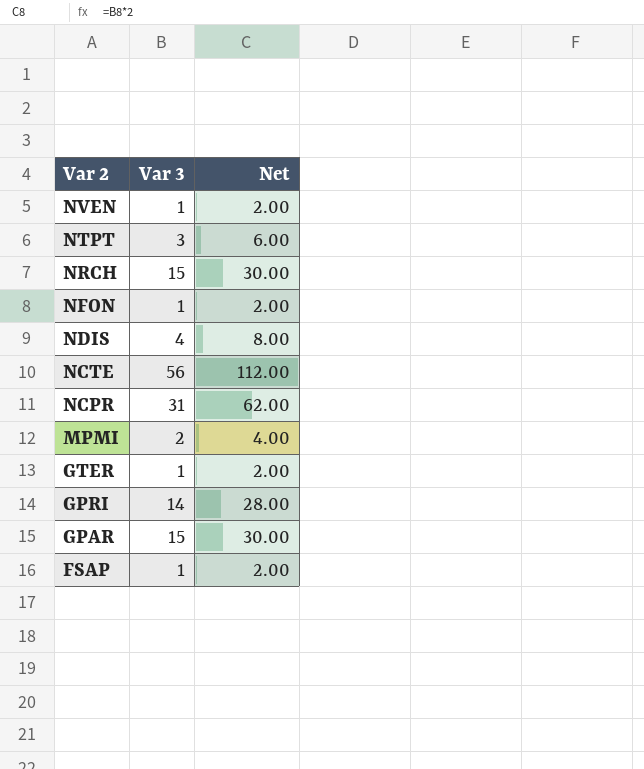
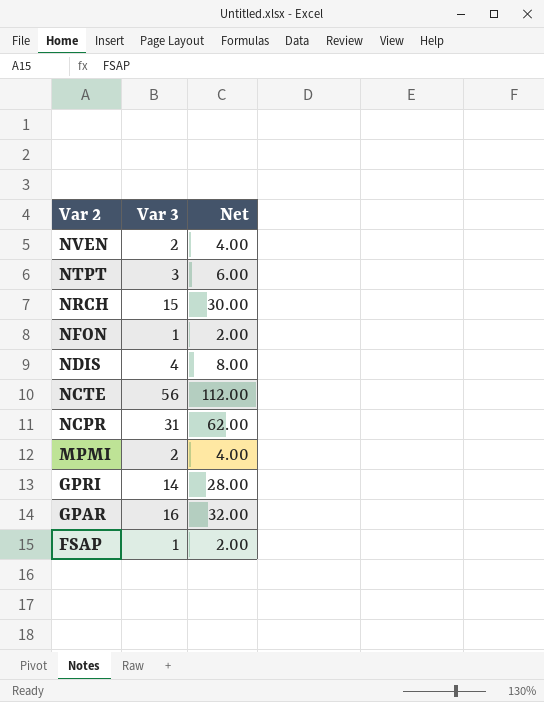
row GTER: 1 | 2.00 -> none
NVEN | Var 3: 1 -> 2
NVEN | Net: 2.00 -> 4.00
GPAR | Var 3: 15 -> 16
GPAR | Net: 30.00 -> 32.00

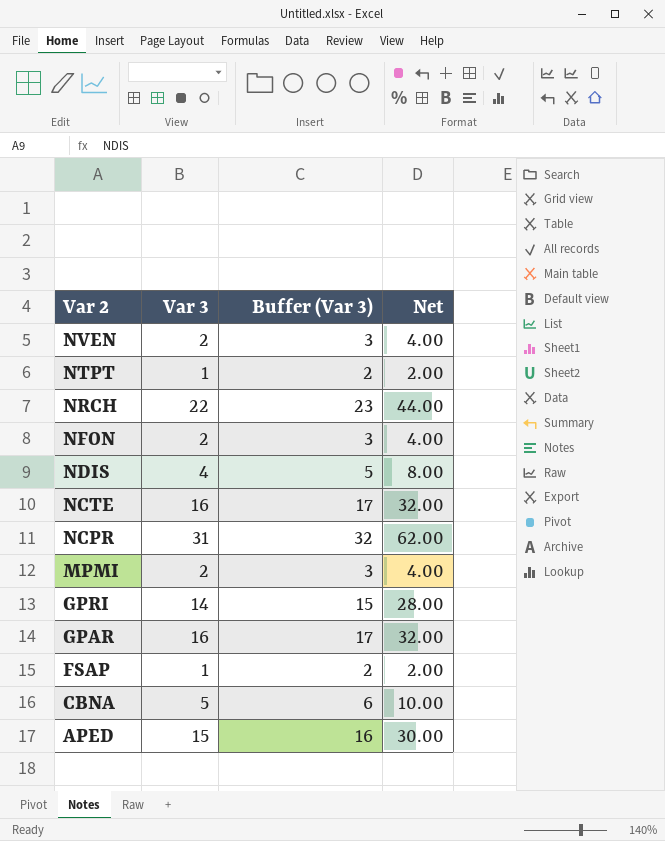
column Buffer (Var 3) | formula: none -> [Var 3] + 1
NTPT | Var 3: 3 -> 1
NTPT | Net: 6.00 -> 2.00
NRCH | Var 3: 15 -> 22
NRCH | Net: 30.00 -> 44.00
NFON | Var 3: 1 -> 2
NFON | Net: 2.00 -> 4.00
NCTE | Var 3: 56 -> 16
NCTE | Net: 112.00 -> 32.00
row CBNA: none -> 5 | 6 | 10.00
row APED: none -> 15 | 16 | 30.00

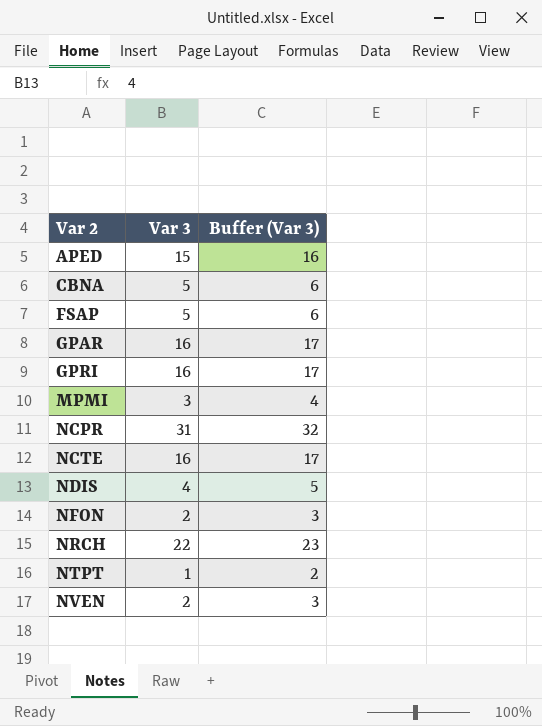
row order: Var 2 descending -> Var 2 ascending
column Net | formula: [Var 3] * 2 -> none
FSAP | Var 3: 1 -> 5
FSAP | Buffer (Var 3): 2 -> 6
GPRI | Var 3: 14 -> 16
GPRI | Buffer (Var 3): 15 -> 17
MPMI | Var 3: 2 -> 3
MPMI | Buffer (Var 3): 3 -> 4

